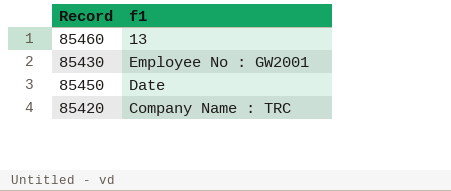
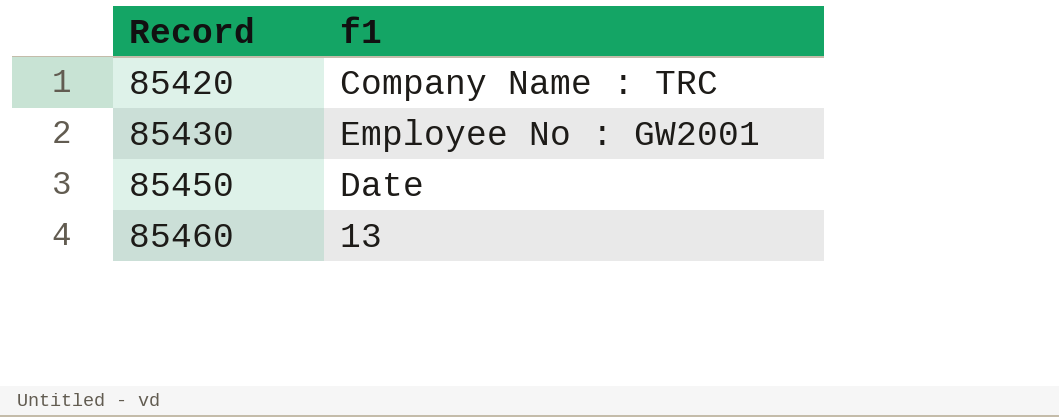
row order: none -> Record ascending

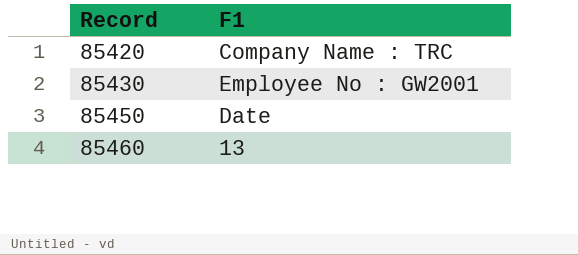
column name: f1 -> F1

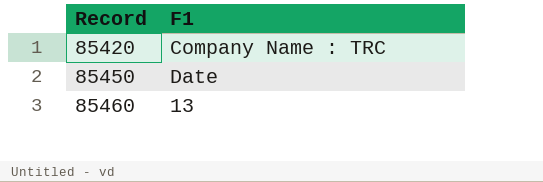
row 85430: Employee No : GW2001 -> none

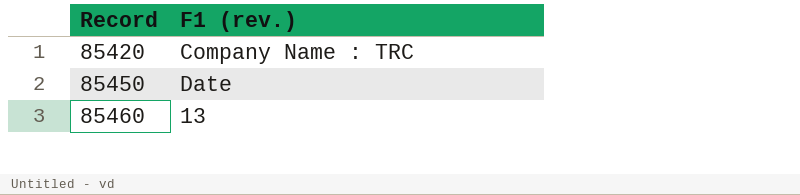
column name: F1 -> F1 (rev.)

